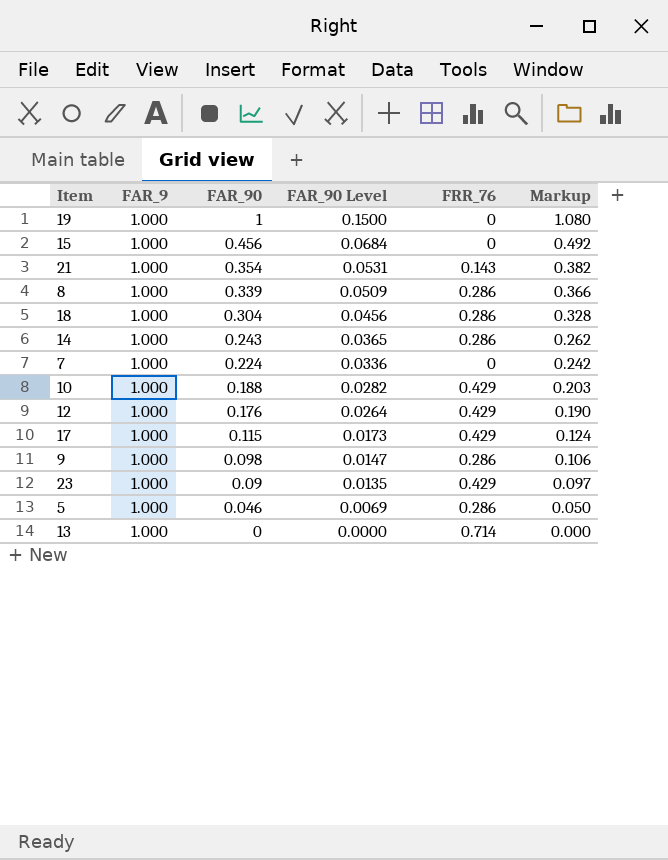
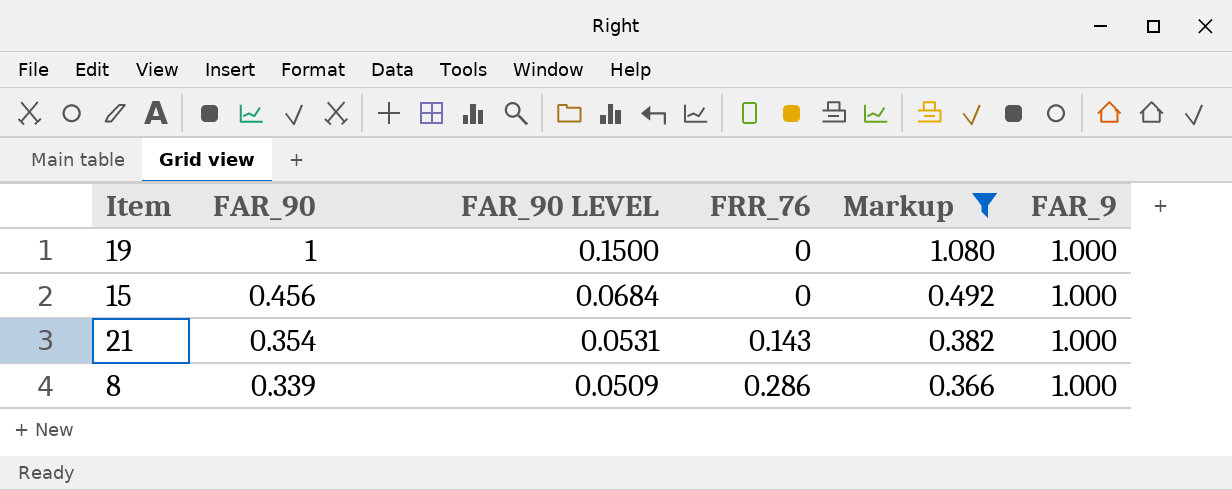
filter: none -> Markup >= 0.366
column name: FAR_90 Level -> FAR_90 LEVEL
column FAR_9 | position: 2 -> 6

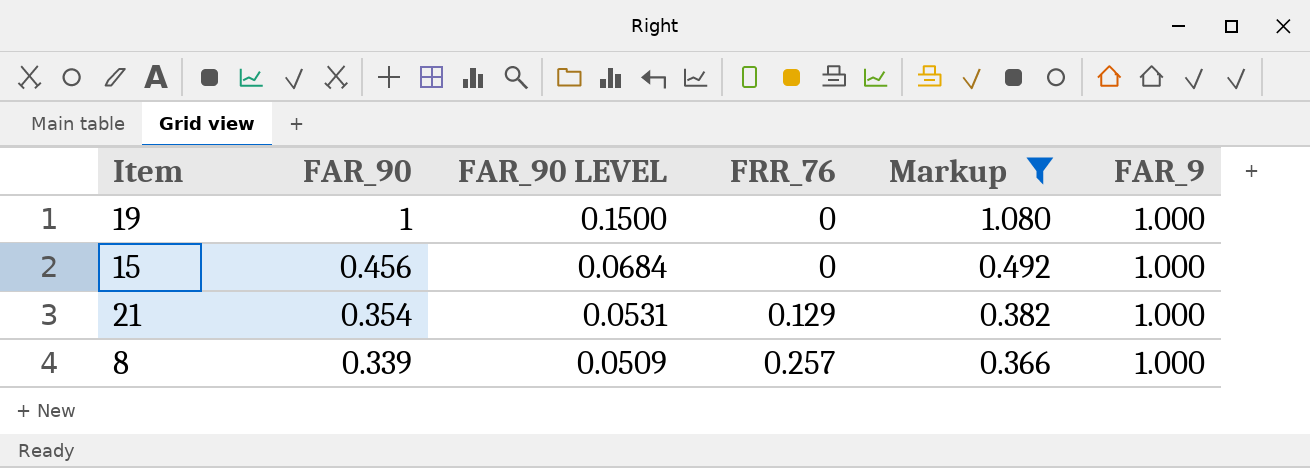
21 | FRR_76: 0.143 -> 0.129
8 | FRR_76: 0.286 -> 0.257

